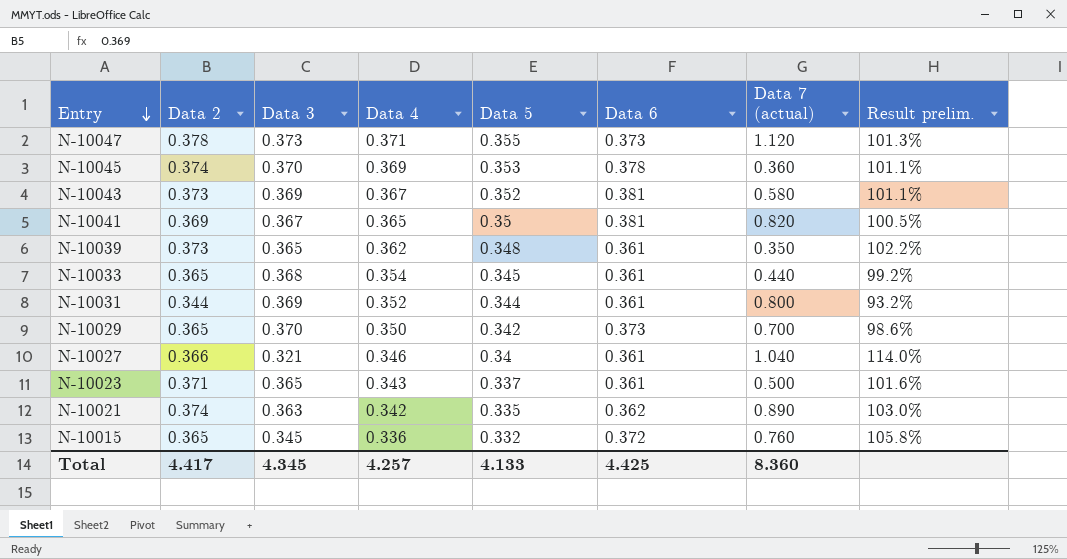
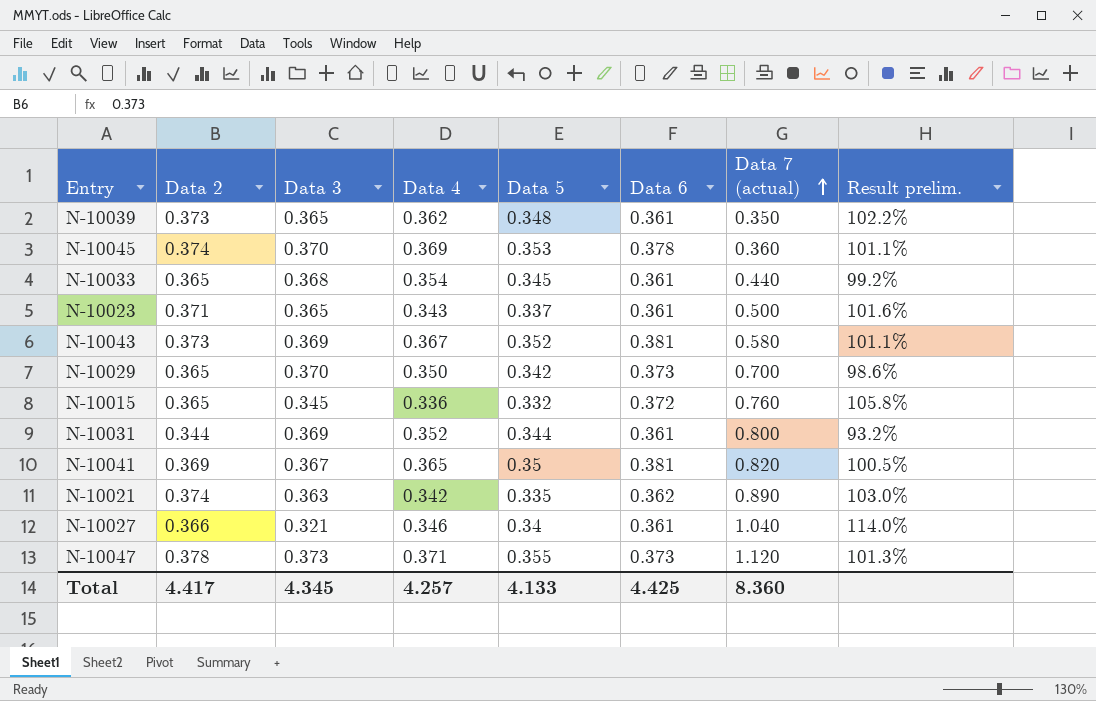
row order: Entry descending -> Data 7 (actual) ascending

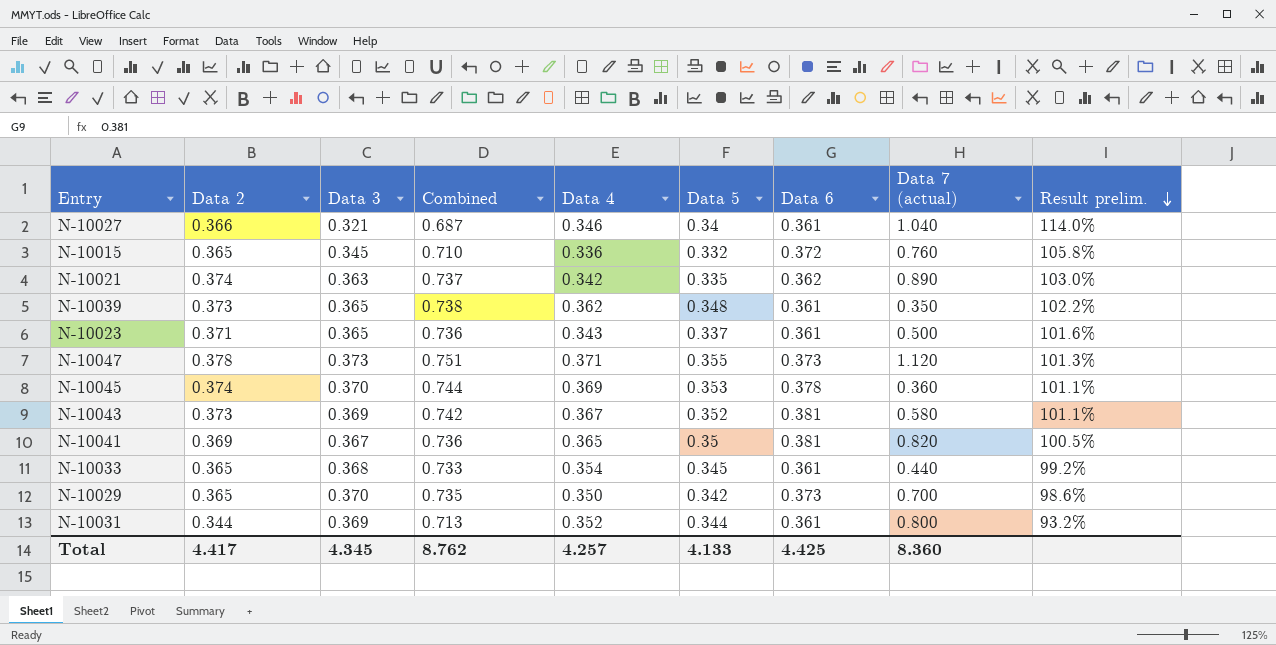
row order: Data 7 (actual) ascending -> Result prelim. descending
column Combined | formula: none -> [Data 2] + [Data 3]

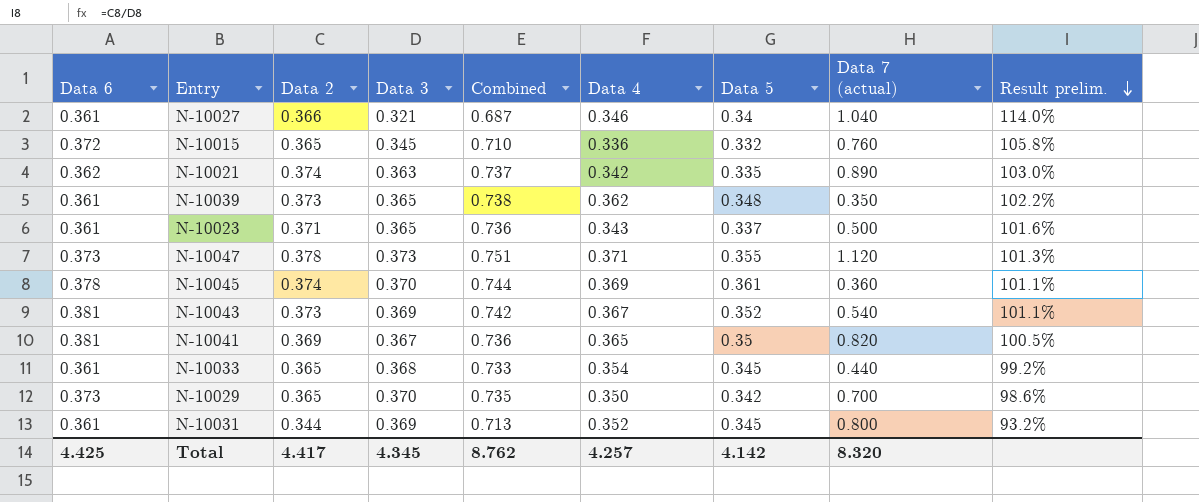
column Data 6 | position: 7 -> 1
N-10045 | Data 5: 0.353 -> 0.361
N-10043 | Data 7 (actual): 0.580 -> 0.540
N-10031 | Data 5: 0.344 -> 0.345
Total | Data 5: 4.133 -> 4.142
Total | Data 7 (actual): 8.360 -> 8.320

